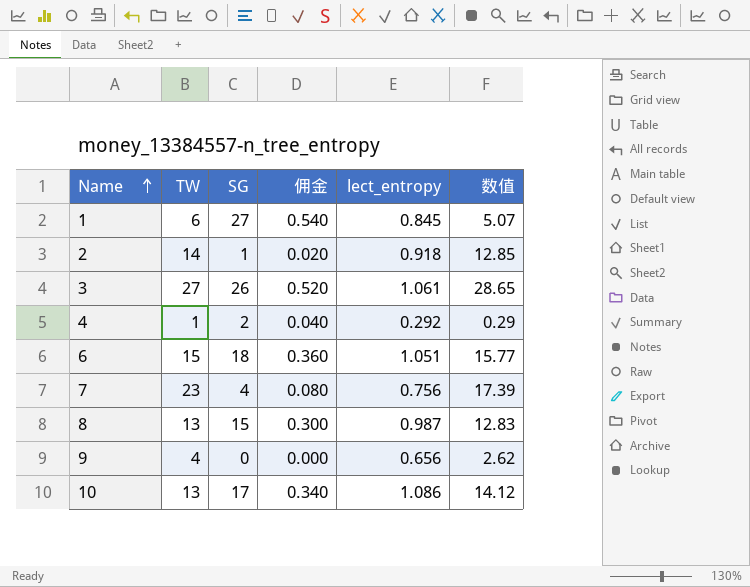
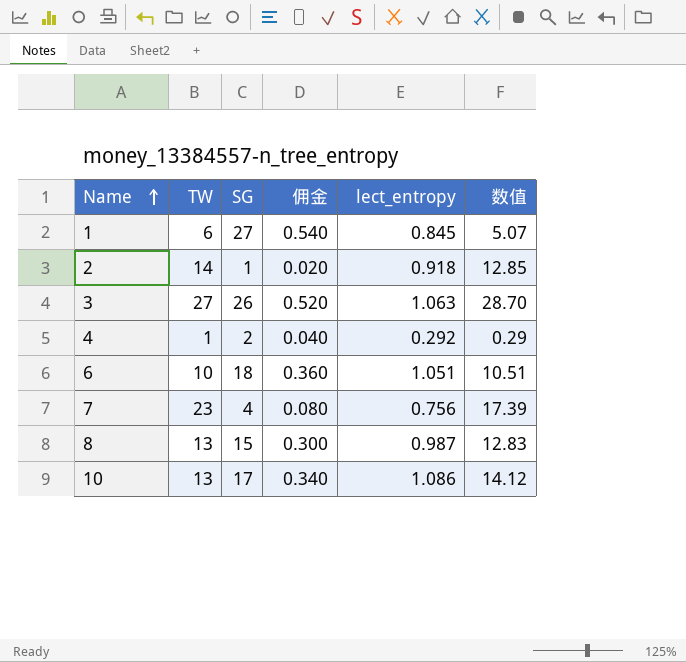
row 9: 4 | 0 | 0.000 | 0.656 | 2.62 -> none
3 | lect_entropy: 1.061 -> 1.063
3 | 数值: 28.65 -> 28.70
6 | TW: 15 -> 10
6 | 数值: 15.77 -> 10.51

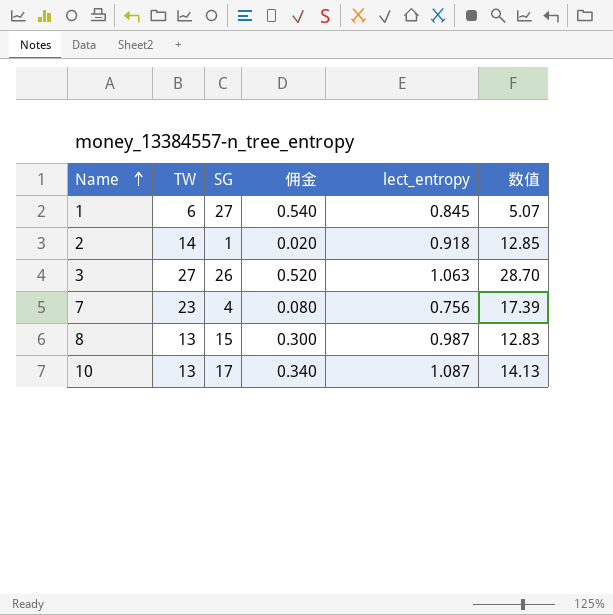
row 4: 1 | 2 | 0.040 | 0.292 | 0.29 -> none
row 6: 10 | 18 | 0.360 | 1.051 | 10.51 -> none
10 | lect_entropy: 1.086 -> 1.087
10 | 数值: 14.12 -> 14.13

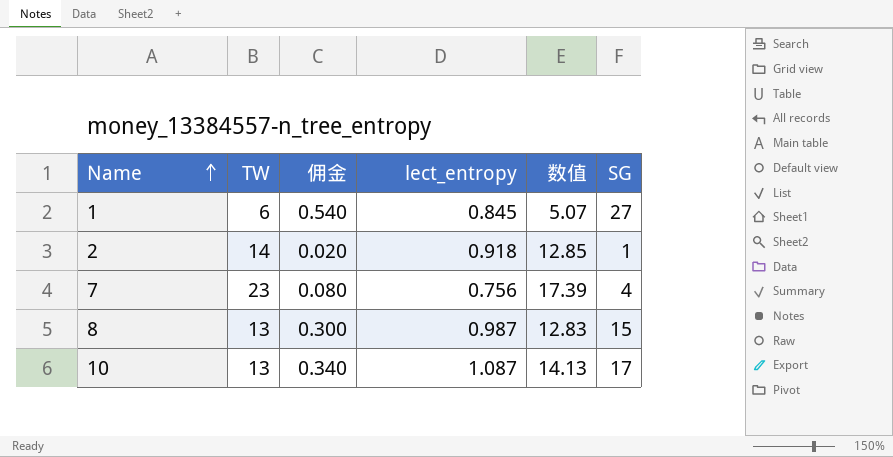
column SG | position: 3 -> 6
row 3: 27 | 26 | 0.520 | 1.063 | 28.70 -> none

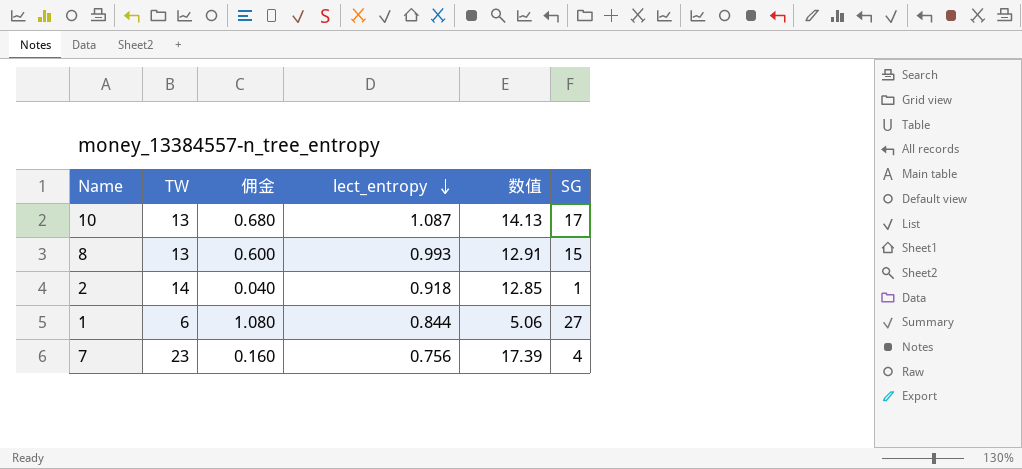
row order: Name ascending -> lect_entropy descending
column 佣金 | formula: [SG] * 0.02 -> [SG] * 0.04
8 | lect_entropy: 0.987 -> 0.993
8 | 数值: 12.83 -> 12.91
1 | lect_entropy: 0.845 -> 0.844
1 | 数值: 5.07 -> 5.06

